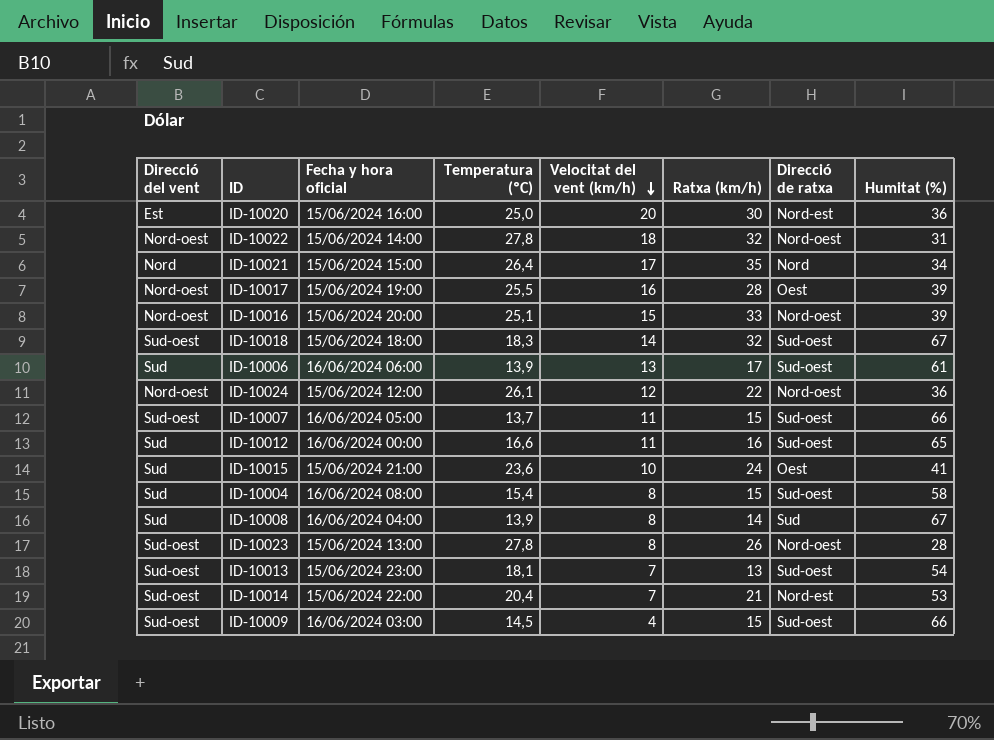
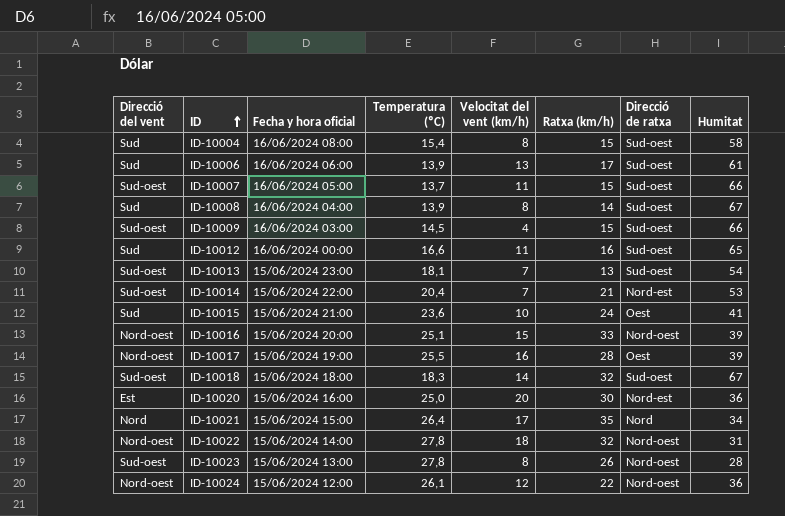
row order: Velocitat del vent (km/h) descending -> ID ascending
column name: Humitat (%) -> Humitat
ID-10008 | Direcció de ratxa: Sud -> Sud-oest

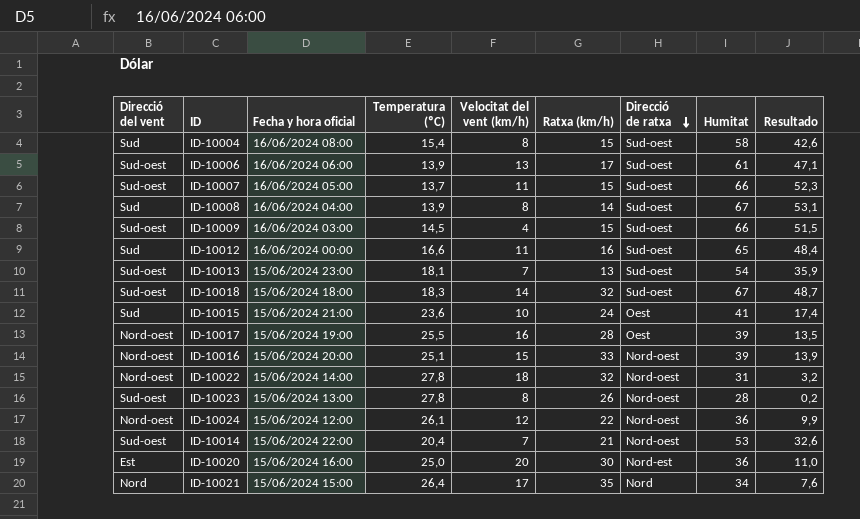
row order: ID ascending -> Direcció de ratxa descending
column Resultado | formula: none -> [Humitat] - [Temperatura (ºC)]
ID-10006 | Direcció del vent: Sud -> Sud-oest
ID-10014 | Direcció de ratxa: Nord-est -> Nord-oest

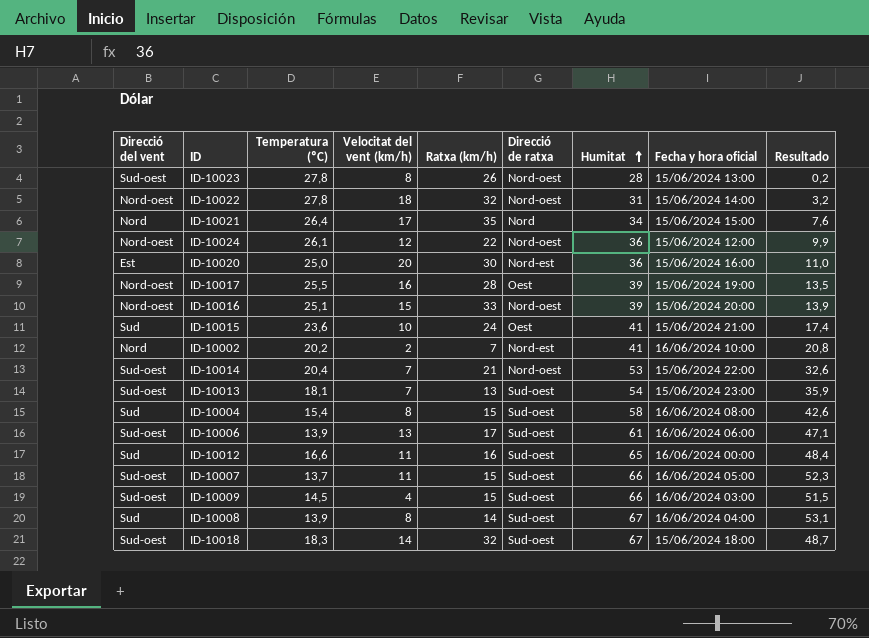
row order: Direcció de ratxa descending -> Humitat ascending
column Fecha y hora oficial | position: 3 -> 8
row ID-10002: none -> Nord | 20,2 | 2 | 7 | Nord-est | 41 | 16/06/2024 10:00 | 20,8

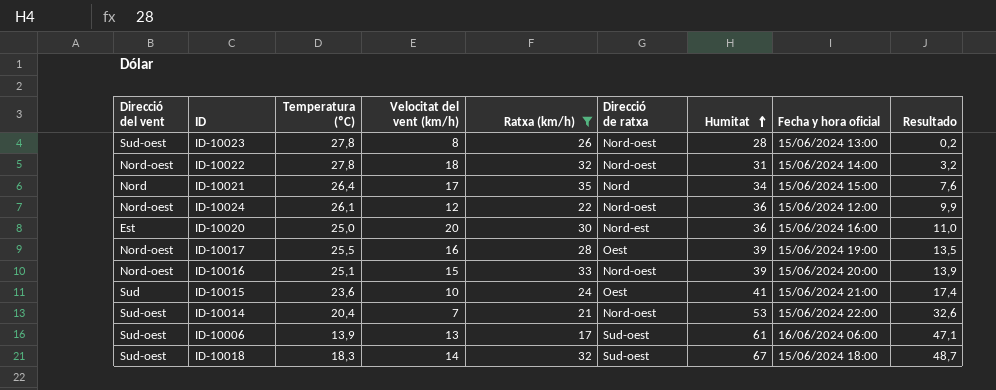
filter: none -> Ratxa (km/h) >= 17

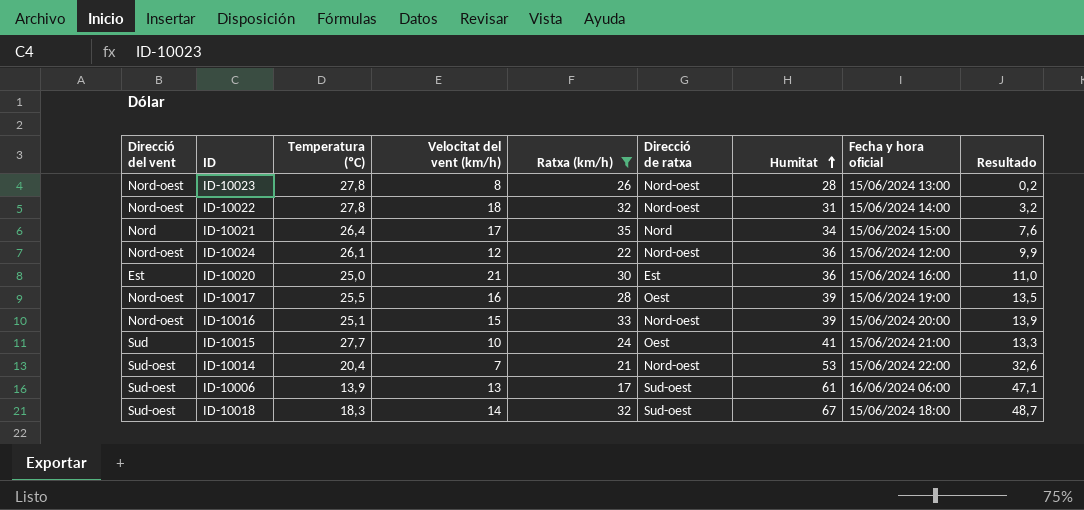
ID-10023 | Direcció del vent: Sud-oest -> Nord-oest
ID-10020 | Velocitat del vent (km/h): 20 -> 21
ID-10020 | Direcció de ratxa: Nord-est -> Est
ID-10015 | Temperatura (ºC): 23,6 -> 27,7
ID-10015 | Resultado: 17,4 -> 13,3

